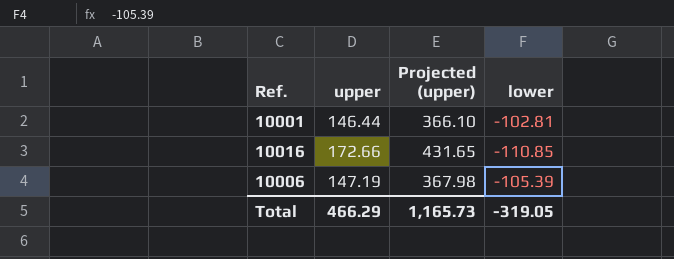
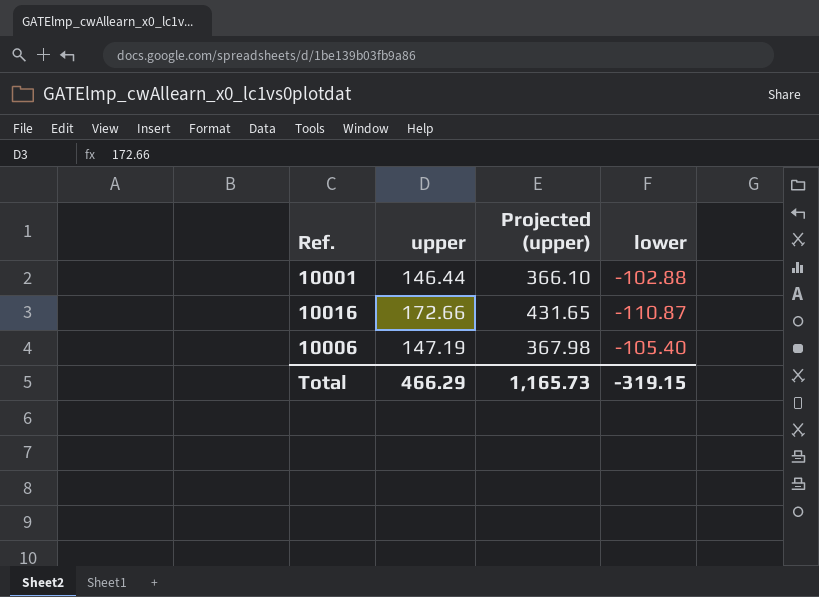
10001 | lower: -102.81 -> -102.88
10016 | lower: -110.85 -> -110.87
10006 | lower: -105.39 -> -105.40
Total | lower: -319.05 -> -319.15

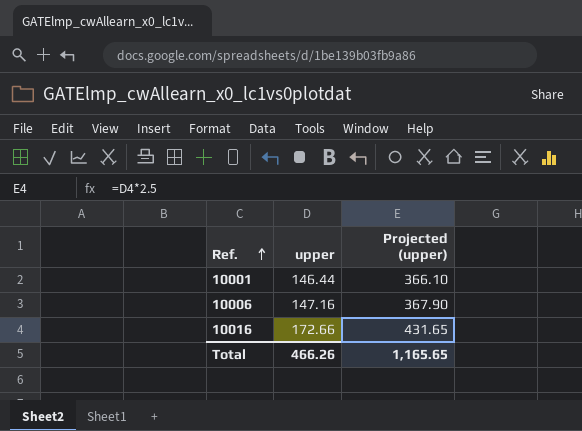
row order: none -> Ref. ascending
column lower | position: 4 -> none
10006 | upper: 147.19 -> 147.16
10006 | Projected (upper): 367.98 -> 367.90
Total | upper: 466.29 -> 466.26
Total | Projected (upper): 1,165.73 -> 1,165.65

